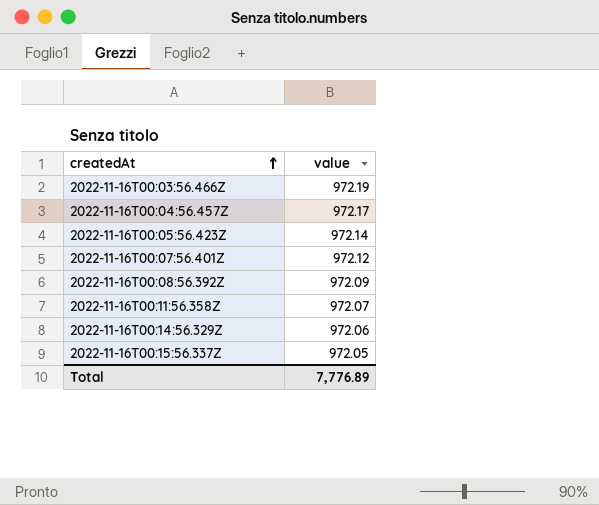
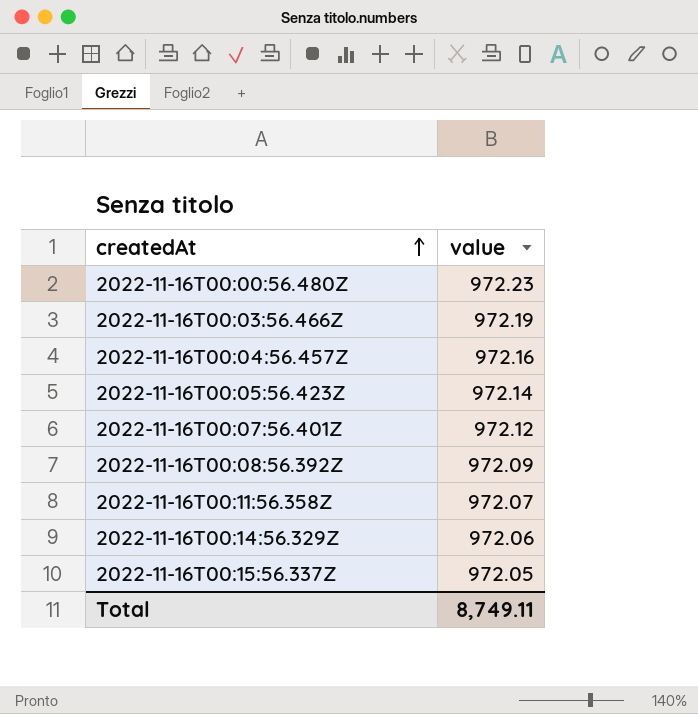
row 2022-11-16T00:00:56.480Z: none -> 972.23
2022-11-16T00:04:56.457Z | value: 972.17 -> 972.16
Total | value: 7,776.89 -> 8,749.11

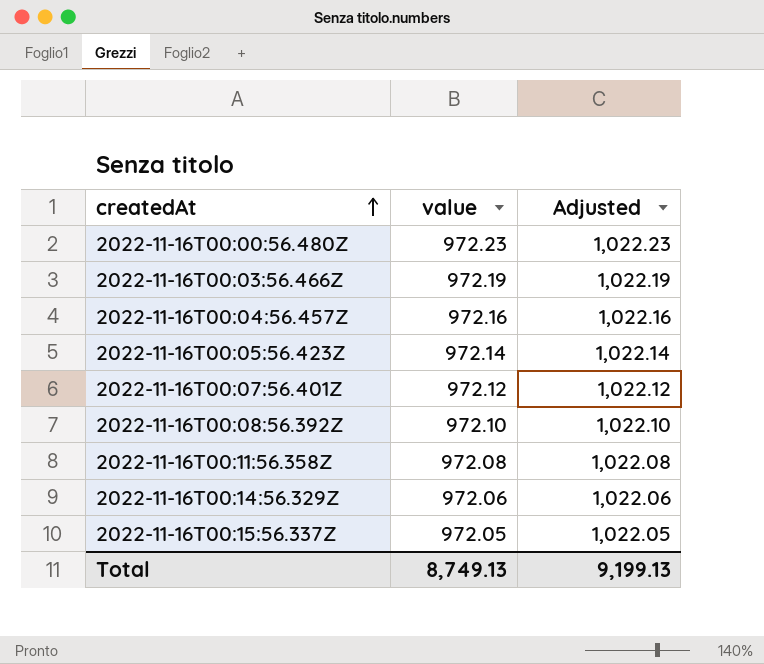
column Adjusted | formula: none -> [value] + 50
2022-11-16T00:08:56.392Z | value: 972.09 -> 972.10
2022-11-16T00:11:56.358Z | value: 972.07 -> 972.08
Total | value: 8,749.11 -> 8,749.13

